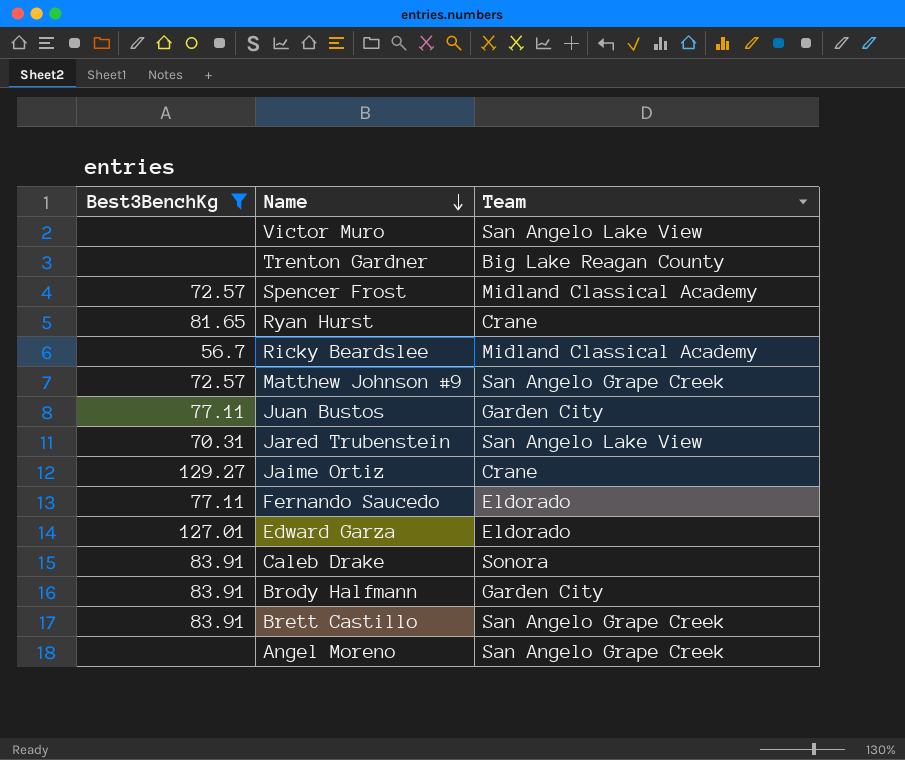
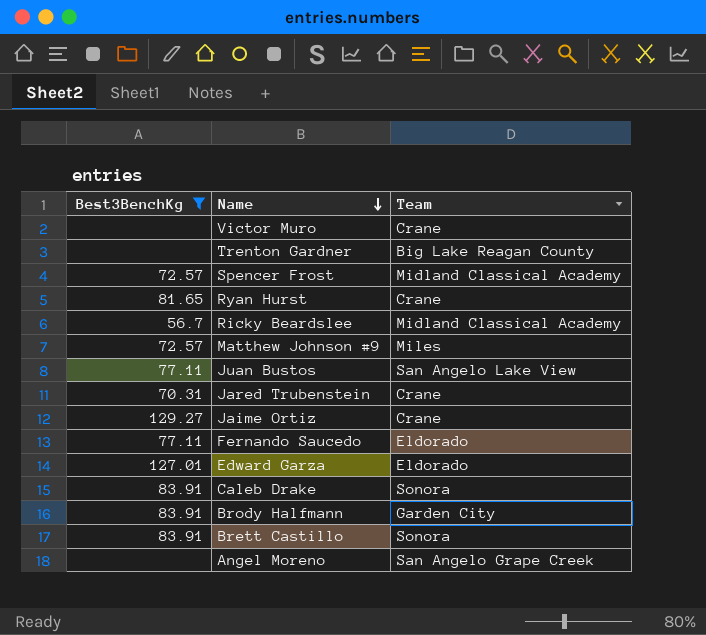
Victor Muro | Team: San Angelo Lake View -> Crane
Matthew Johnson #9 | Team: San Angelo Grape Creek -> Miles
Juan Bustos | Team: Garden City -> San Angelo Lake View
Jared Trubenstein | Team: San Angelo Lake View -> Crane
Brett Castillo | Team: San Angelo Grape Creek -> Sonora

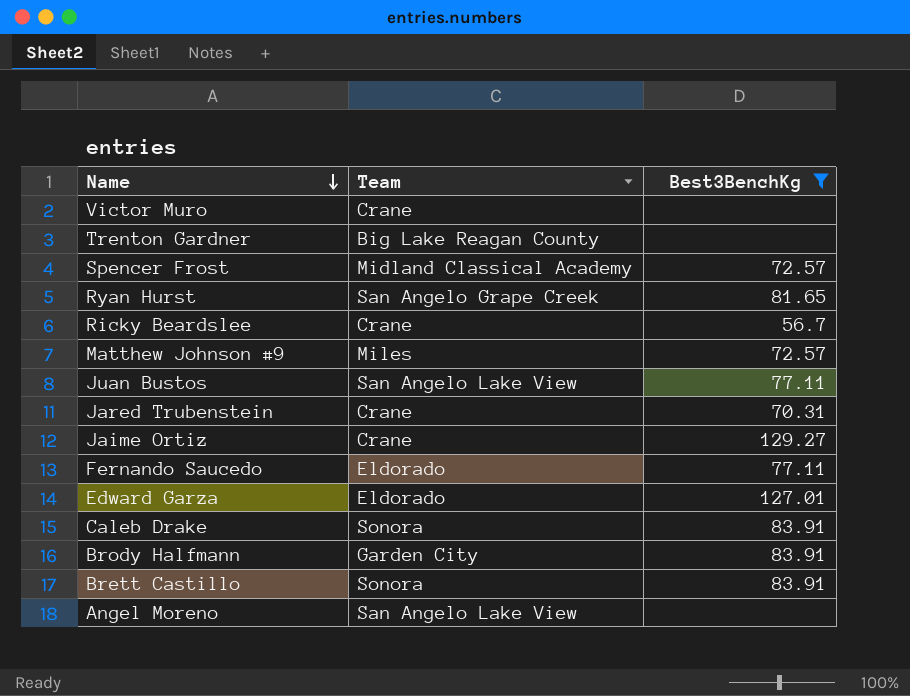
column Best3BenchKg | position: 1 -> 3
Ryan Hurst | Team: Crane -> San Angelo Grape Creek
Ricky Beardslee | Team: Midland Classical Academy -> Crane
Angel Moreno | Team: San Angelo Grape Creek -> San Angelo Lake View

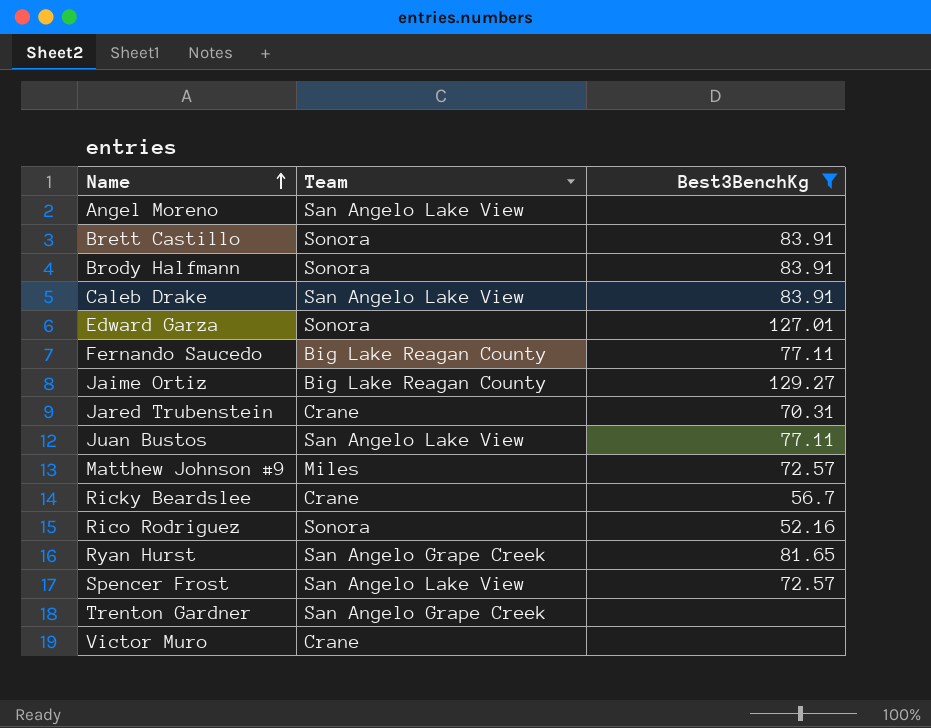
row order: Name descending -> Name ascending
Brody Halfmann | Team: Garden City -> Sonora
Caleb Drake | Team: Sonora -> San Angelo Lake View
Edward Garza | Team: Eldorado -> Sonora
Fernando Saucedo | Team: Eldorado -> Big Lake Reagan County
Jaime Ortiz | Team: Crane -> Big Lake Reagan County
row Rico Rodriguez: none -> Sonora | 52.16
Spencer Frost | Team: Midland Classical Academy -> San Angelo Lake View
Trenton Gardner | Team: Big Lake Reagan County -> San Angelo Grape Creek

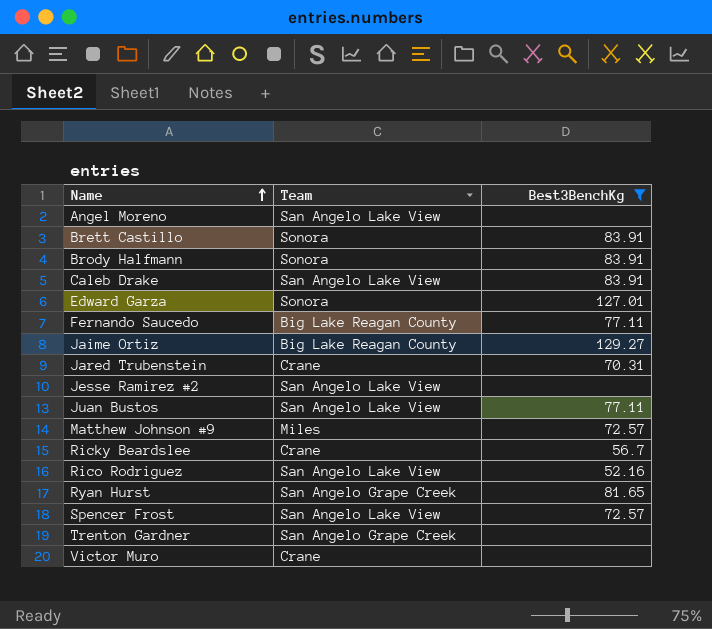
row Jesse Ramirez #2: none -> San Angelo Lake View | none
Rico Rodriguez | Team: Sonora -> San Angelo Lake View

